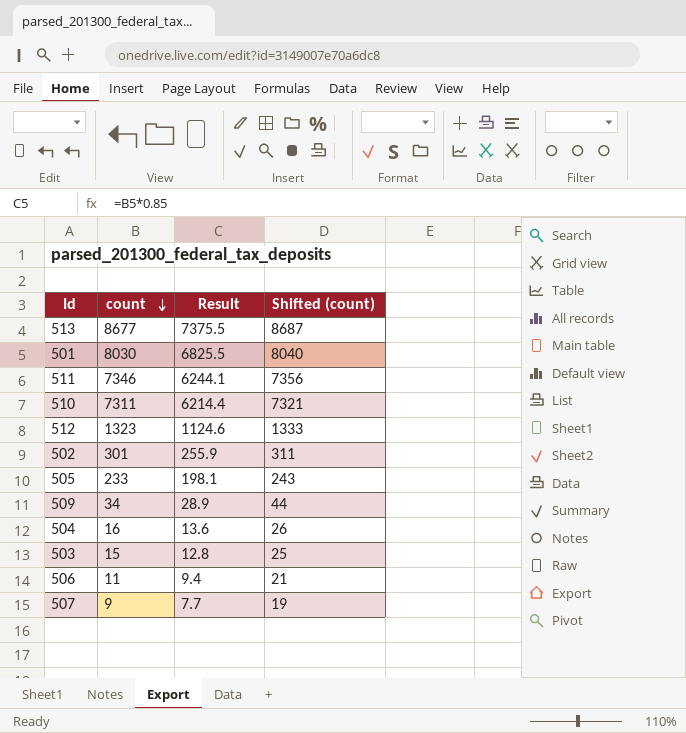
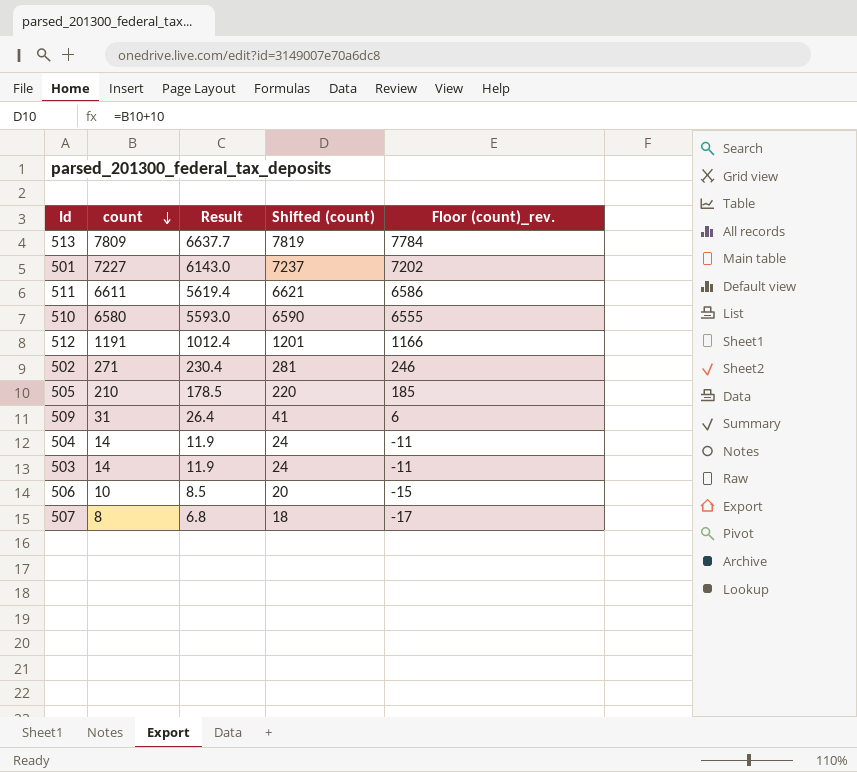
column Floor (count)_rev. | formula: none -> [count] - 25
513 | count: 8677 -> 7809
513 | Result: 7375.5 -> 6637.7
513 | Shifted (count): 8687 -> 7819
501 | count: 8030 -> 7227
501 | Result: 6825.5 -> 6143.0
501 | Shifted (count): 8040 -> 7237
511 | count: 7346 -> 6611
511 | Result: 6244.1 -> 5619.4
511 | Shifted (count): 7356 -> 6621
510 | count: 7311 -> 6580
510 | Result: 6214.4 -> 5593.0
510 | Shifted (count): 7321 -> 6590
512 | count: 1323 -> 1191
512 | Result: 1124.6 -> 1012.4
512 | Shifted (count): 1333 -> 1201
502 | count: 301 -> 271
502 | Result: 255.9 -> 230.4
502 | Shifted (count): 311 -> 281
505 | count: 233 -> 210
505 | Result: 198.1 -> 178.5
505 | Shifted (count): 243 -> 220
509 | count: 34 -> 31
509 | Result: 28.9 -> 26.4
509 | Shifted (count): 44 -> 41
504 | count: 16 -> 14
504 | Result: 13.6 -> 11.9
504 | Shifted (count): 26 -> 24
503 | count: 15 -> 14
503 | Result: 12.8 -> 11.9
503 | Shifted (count): 25 -> 24
506 | count: 11 -> 10
506 | Result: 9.4 -> 8.5
506 | Shifted (count): 21 -> 20
507 | count: 9 -> 8
507 | Result: 7.7 -> 6.8
507 | Shifted (count): 19 -> 18

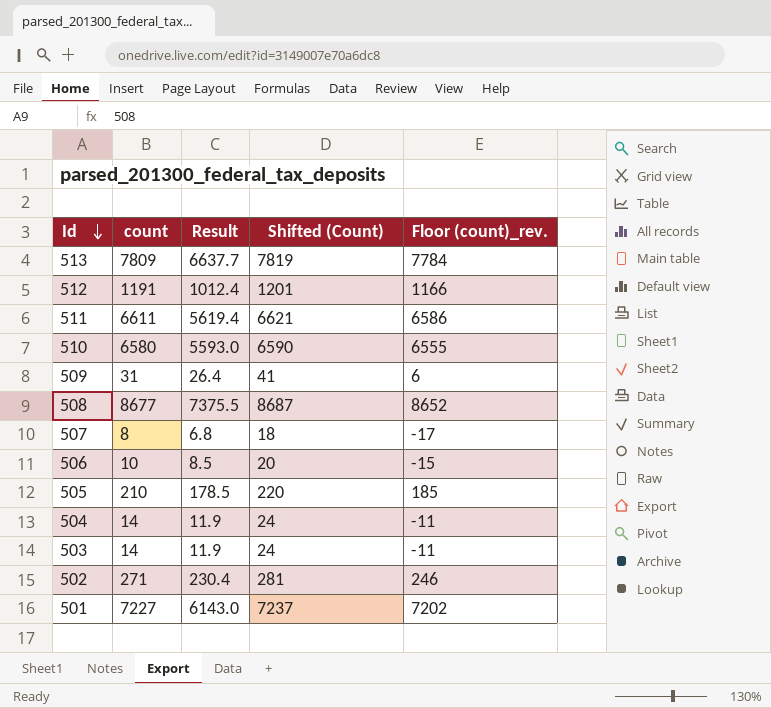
row order: count descending -> Id descending
column name: Shifted (count) -> Shifted (Count)
row 508: none -> 8677 | 7375.5 | 8687 | 8652

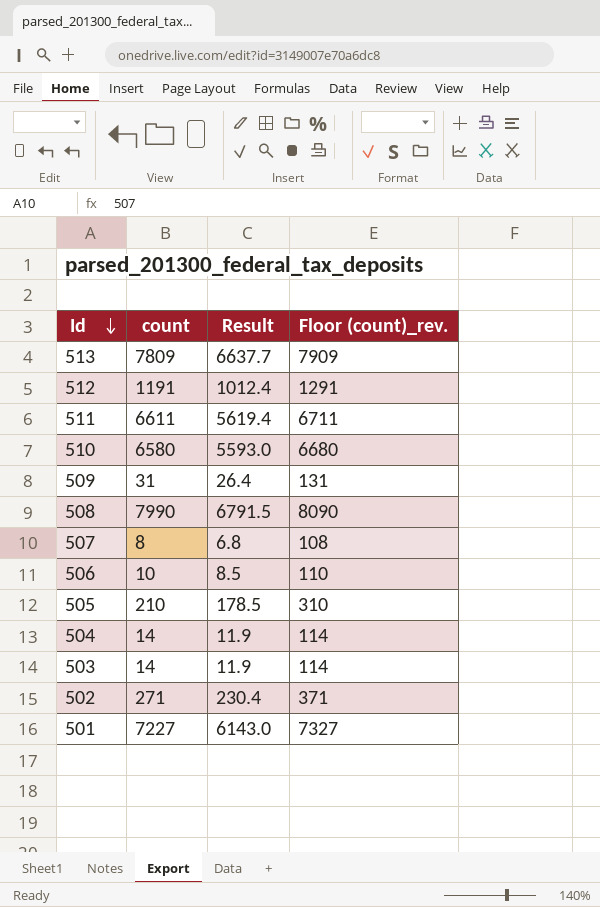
column Shifted (Count) | formula: [count] + 10 -> none
column Floor (count)_rev. | formula: [count] - 25 -> [count] + 100
508 | count: 8677 -> 7990
508 | Result: 7375.5 -> 6791.5

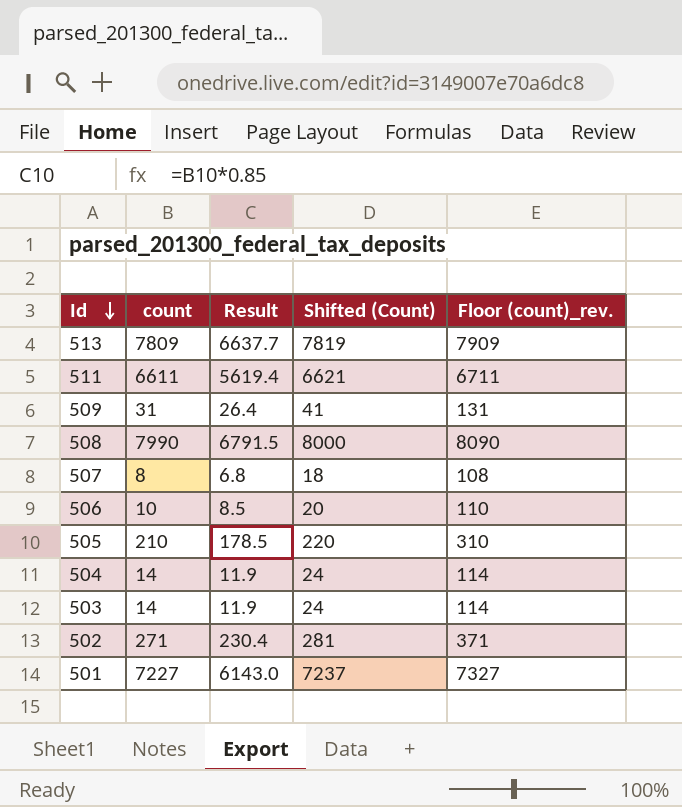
column Shifted (Count) | formula: none -> [count] + 10
row 512: 1191 | 1012.4 | 1291 -> none
row 510: 6580 | 5593.0 | 6680 -> none

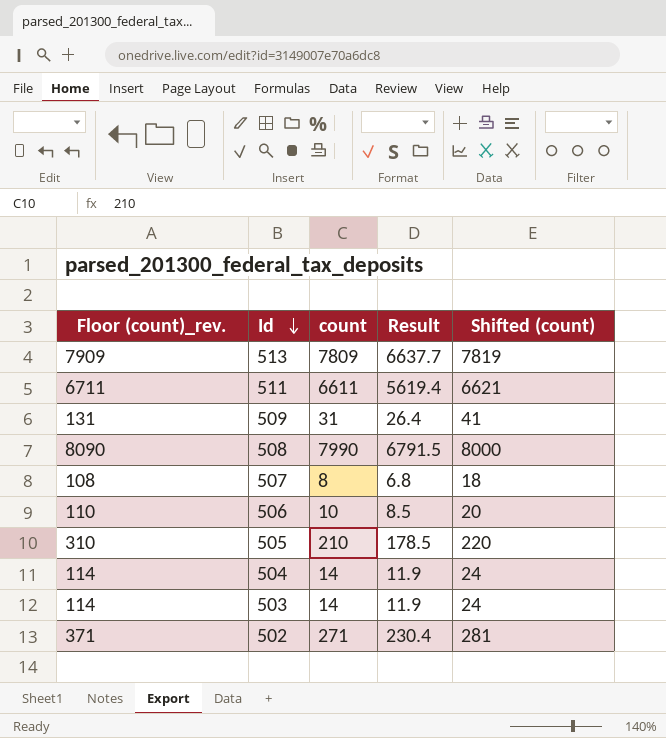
column Floor (count)_rev. | position: 5 -> 1
column name: Shifted (Count) -> Shifted (count)
row 501: 7227 | 6143.0 | 7237 | 7327 -> none

